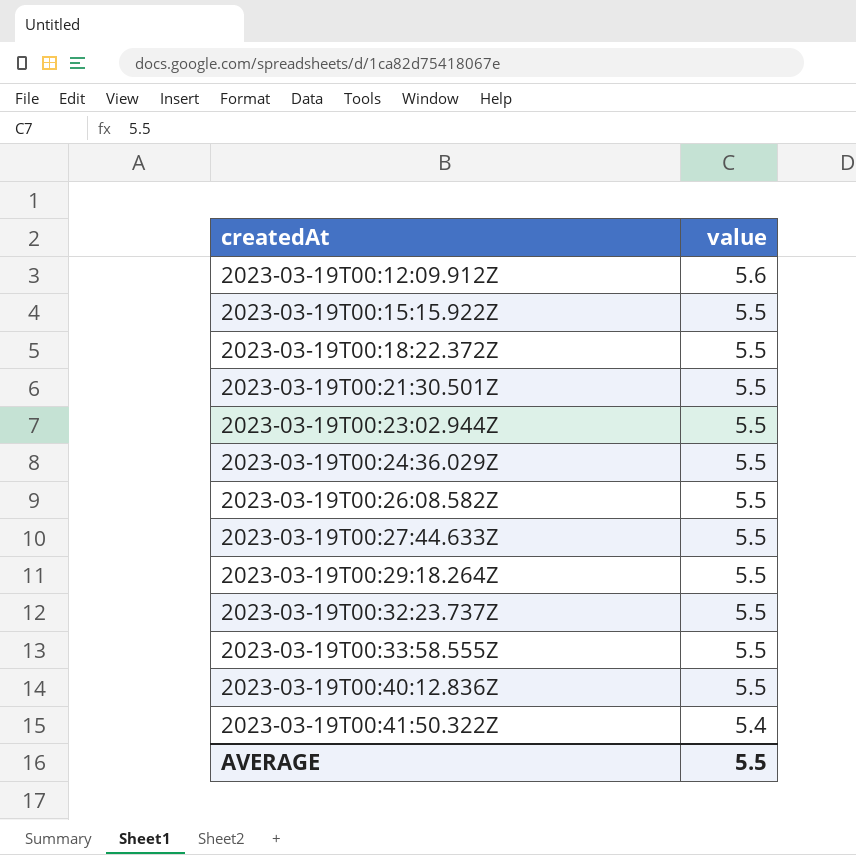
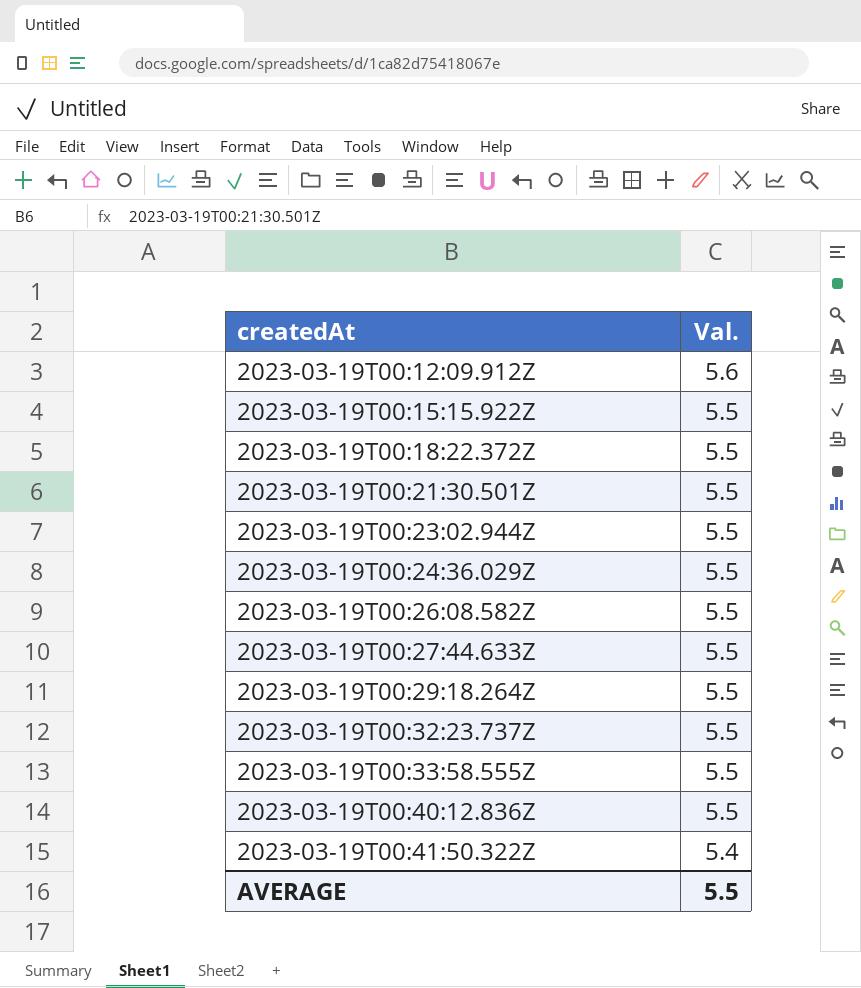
column name: value -> Val.

